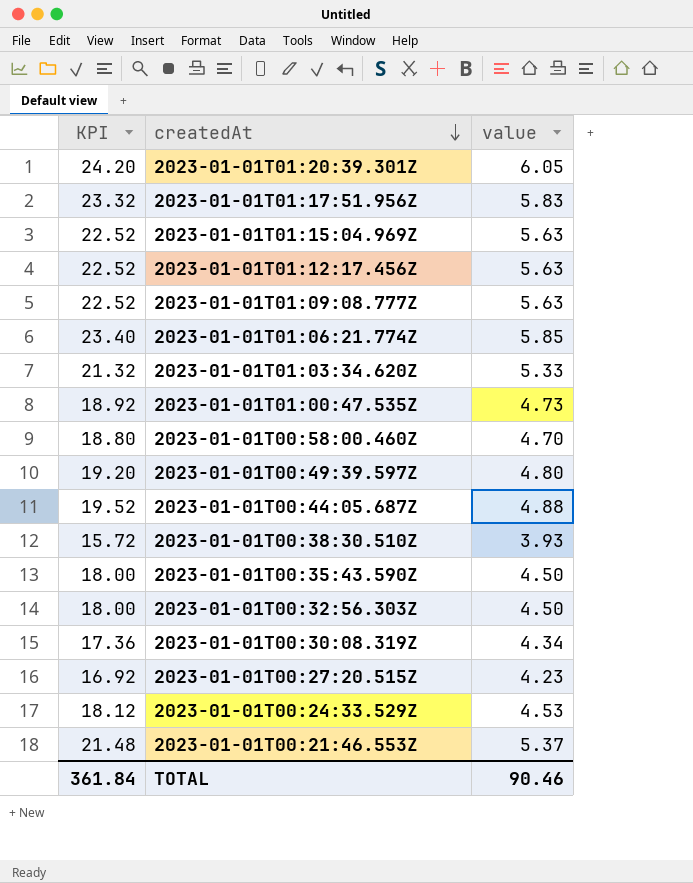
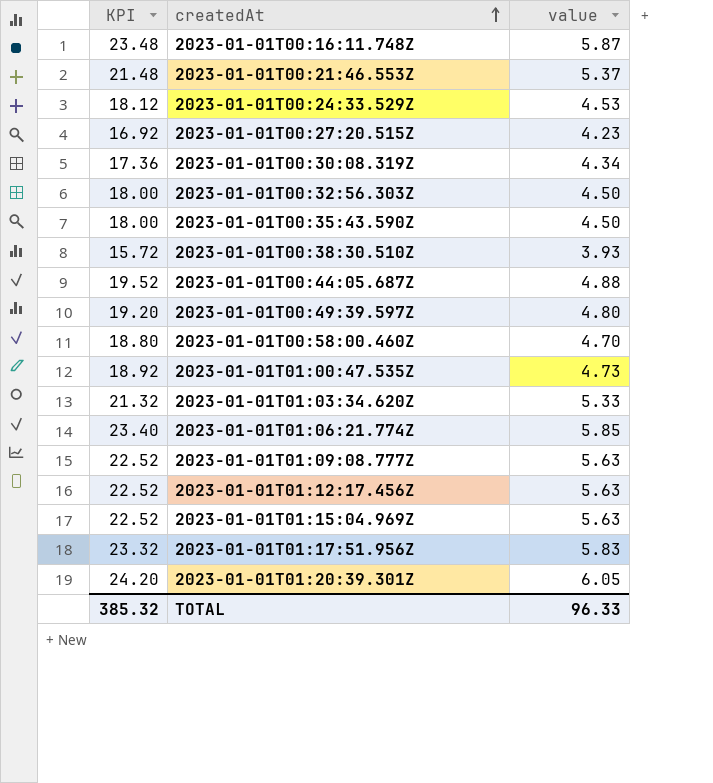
row order: createdAt descending -> createdAt ascending
row 2023-01-01T00:16:11.748Z: none -> 23.48 | 5.87
TOTAL | KPI: 361.84 -> 385.32
TOTAL | value: 90.46 -> 96.33

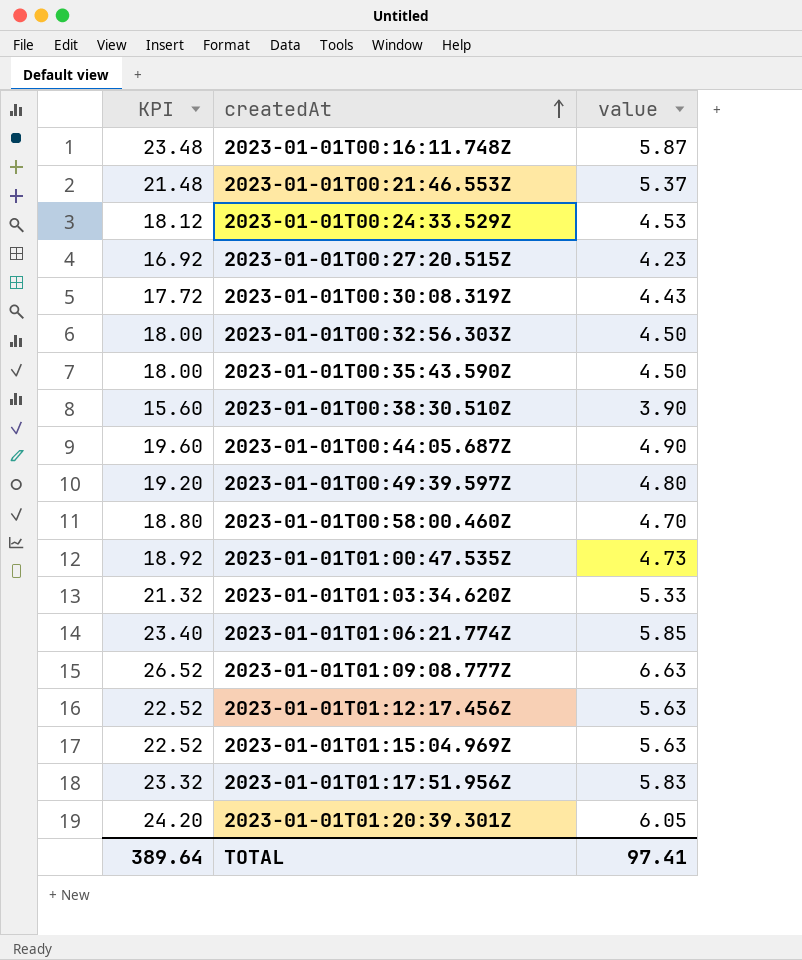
2023-01-01T00:30:08.319Z | KPI: 17.36 -> 17.72
2023-01-01T00:30:08.319Z | value: 4.34 -> 4.43
2023-01-01T00:38:30.510Z | KPI: 15.72 -> 15.60
2023-01-01T00:38:30.510Z | value: 3.93 -> 3.90
2023-01-01T00:44:05.687Z | KPI: 19.52 -> 19.60
2023-01-01T00:44:05.687Z | value: 4.88 -> 4.90
2023-01-01T01:09:08.777Z | KPI: 22.52 -> 26.52
2023-01-01T01:09:08.777Z | value: 5.63 -> 6.63
TOTAL | KPI: 385.32 -> 389.64
TOTAL | value: 96.33 -> 97.41

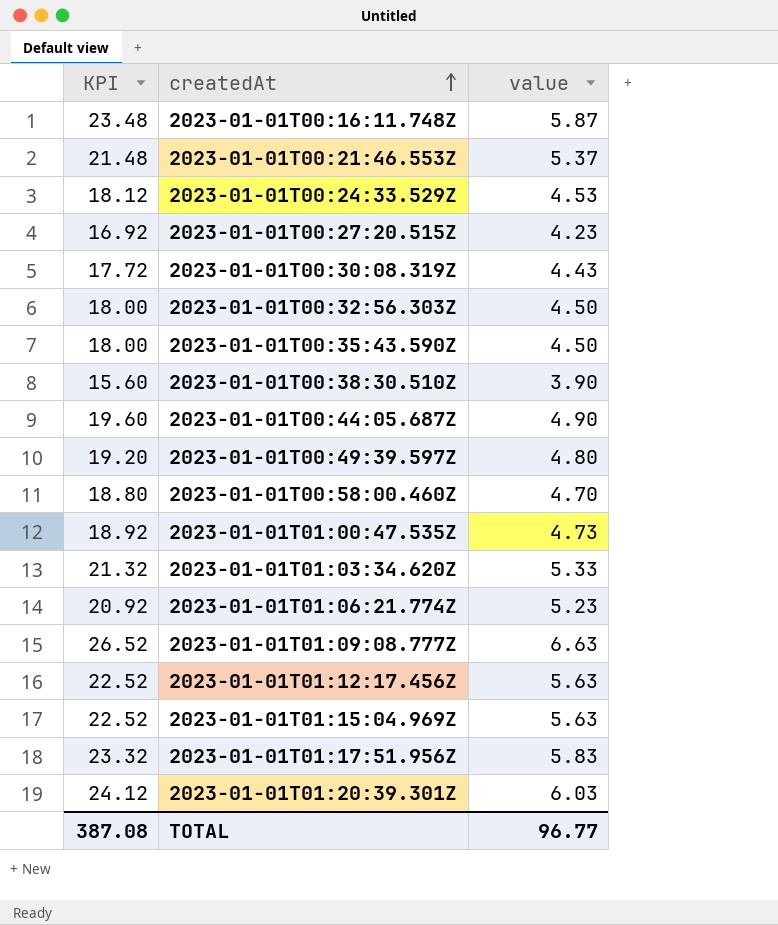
2023-01-01T01:06:21.774Z | KPI: 23.40 -> 20.92
2023-01-01T01:06:21.774Z | value: 5.85 -> 5.23
2023-01-01T01:20:39.301Z | KPI: 24.20 -> 24.12
2023-01-01T01:20:39.301Z | value: 6.05 -> 6.03
TOTAL | KPI: 389.64 -> 387.08
TOTAL | value: 97.41 -> 96.77

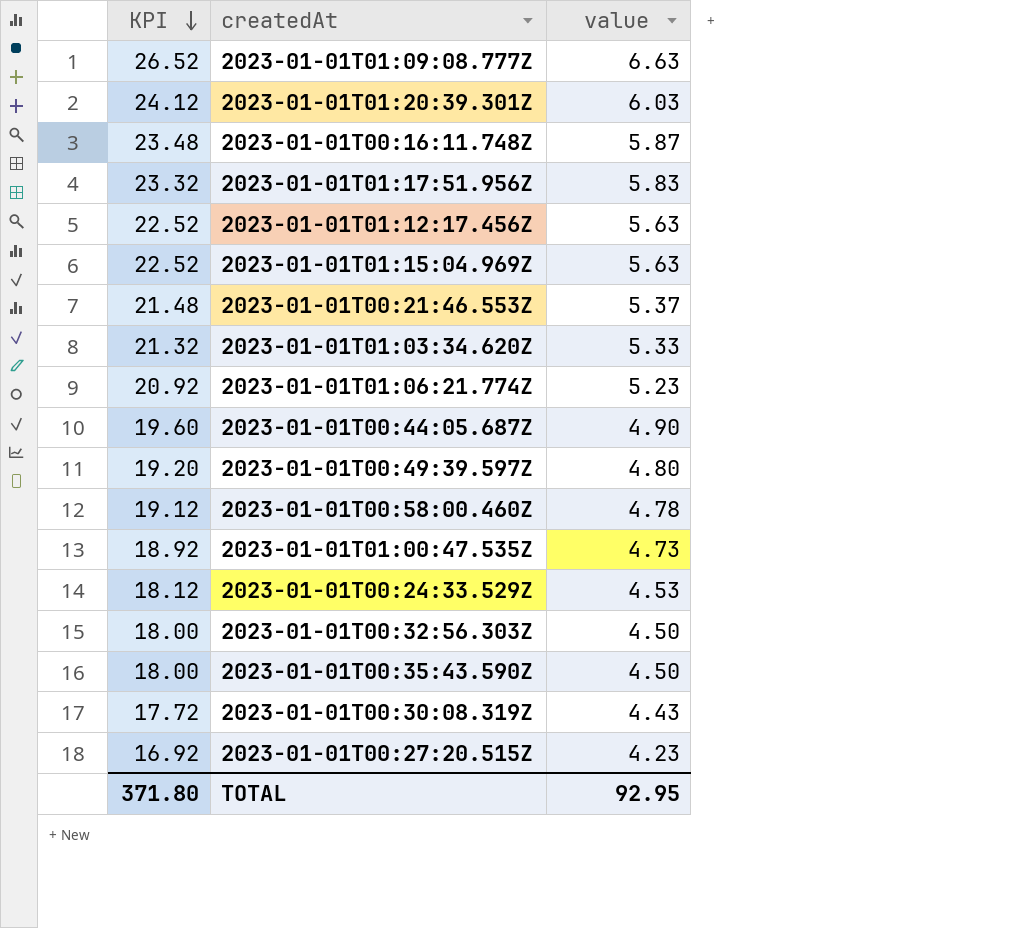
row order: createdAt ascending -> KPI descending
row 2023-01-01T00:38:30.510Z: 15.60 | 3.90 -> none
2023-01-01T00:58:00.460Z | KPI: 18.80 -> 19.12
2023-01-01T00:58:00.460Z | value: 4.70 -> 4.78
TOTAL | KPI: 387.08 -> 371.80
TOTAL | value: 96.77 -> 92.95

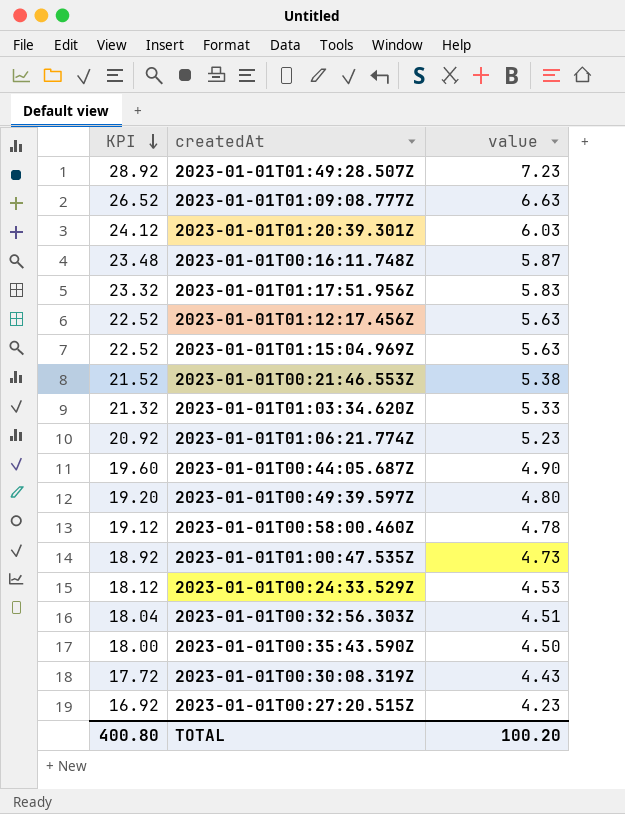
row 2023-01-01T01:49:28.507Z: none -> 28.92 | 7.23
2023-01-01T00:21:46.553Z | KPI: 21.48 -> 21.52
2023-01-01T00:21:46.553Z | value: 5.37 -> 5.38
2023-01-01T00:32:56.303Z | KPI: 18.00 -> 18.04
2023-01-01T00:32:56.303Z | value: 4.50 -> 4.51
TOTAL | KPI: 371.80 -> 400.80
TOTAL | value: 92.95 -> 100.20

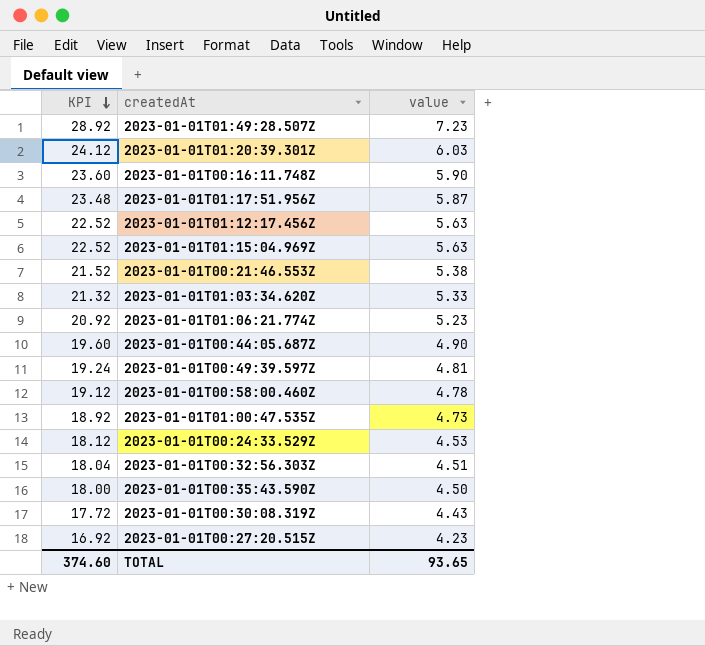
row 2023-01-01T01:09:08.777Z: 26.52 | 6.63 -> none
2023-01-01T00:16:11.748Z | KPI: 23.48 -> 23.60
2023-01-01T00:16:11.748Z | value: 5.87 -> 5.90
2023-01-01T01:17:51.956Z | KPI: 23.32 -> 23.48
2023-01-01T01:17:51.956Z | value: 5.83 -> 5.87
2023-01-01T00:49:39.597Z | KPI: 19.20 -> 19.24
2023-01-01T00:49:39.597Z | value: 4.80 -> 4.81
TOTAL | KPI: 400.80 -> 374.60
TOTAL | value: 100.20 -> 93.65

